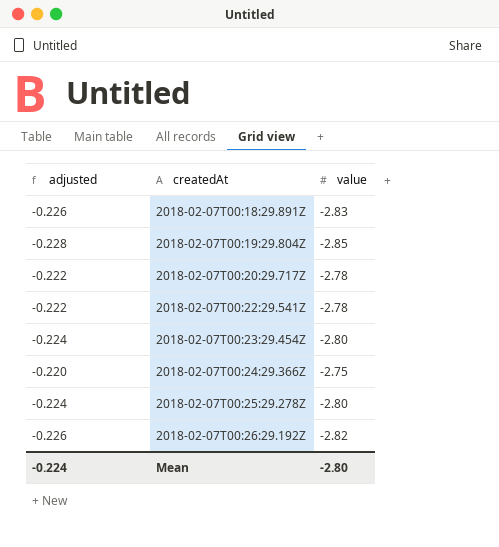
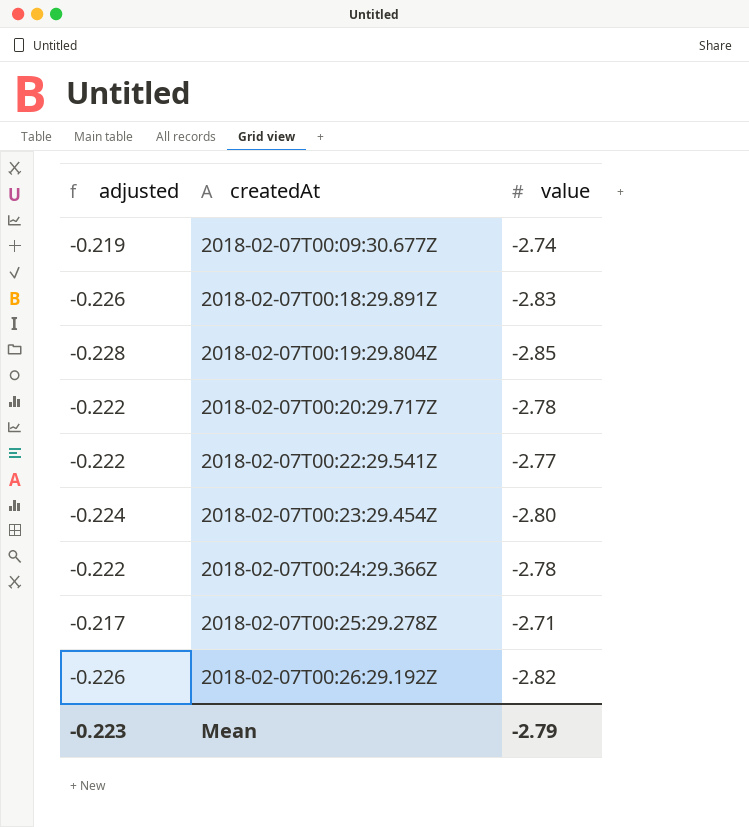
row 2018-02-07T00:09:30.677Z: none -> -0.219 | -2.74
2018-02-07T00:22:29.541Z | value: -2.78 -> -2.77
2018-02-07T00:24:29.366Z | adjusted: -0.220 -> -0.222
2018-02-07T00:24:29.366Z | value: -2.75 -> -2.78
2018-02-07T00:25:29.278Z | adjusted: -0.224 -> -0.217
2018-02-07T00:25:29.278Z | value: -2.80 -> -2.71
Mean | adjusted: -0.224 -> -0.223
Mean | value: -2.80 -> -2.79

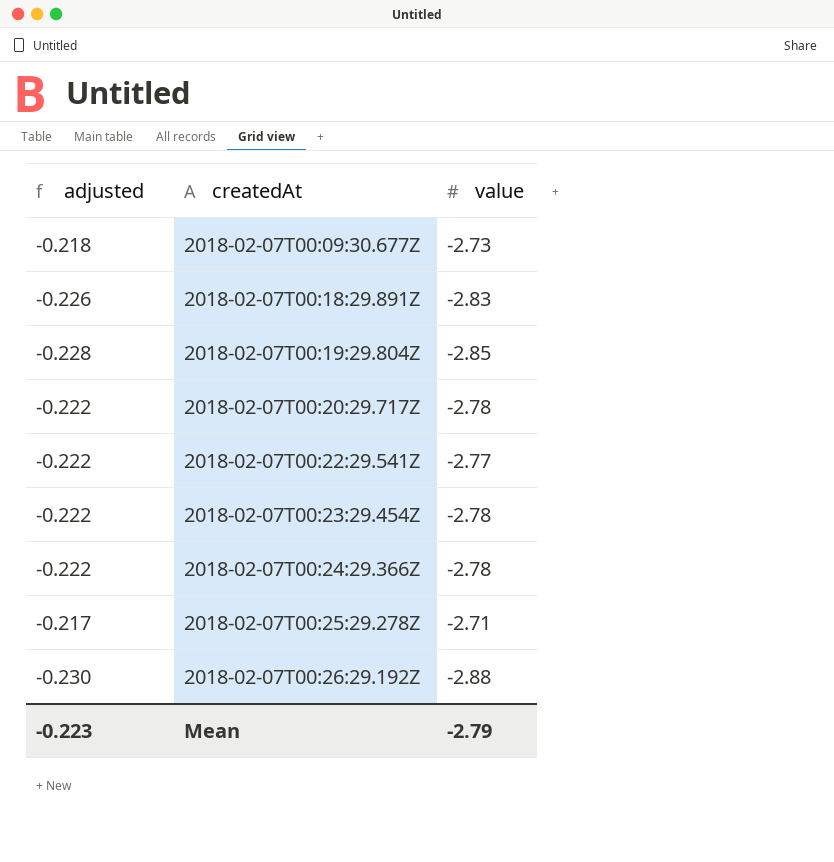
2018-02-07T00:09:30.677Z | adjusted: -0.219 -> -0.218
2018-02-07T00:09:30.677Z | value: -2.74 -> -2.73
2018-02-07T00:23:29.454Z | adjusted: -0.224 -> -0.222
2018-02-07T00:23:29.454Z | value: -2.80 -> -2.78
2018-02-07T00:26:29.192Z | adjusted: -0.226 -> -0.230
2018-02-07T00:26:29.192Z | value: -2.82 -> -2.88

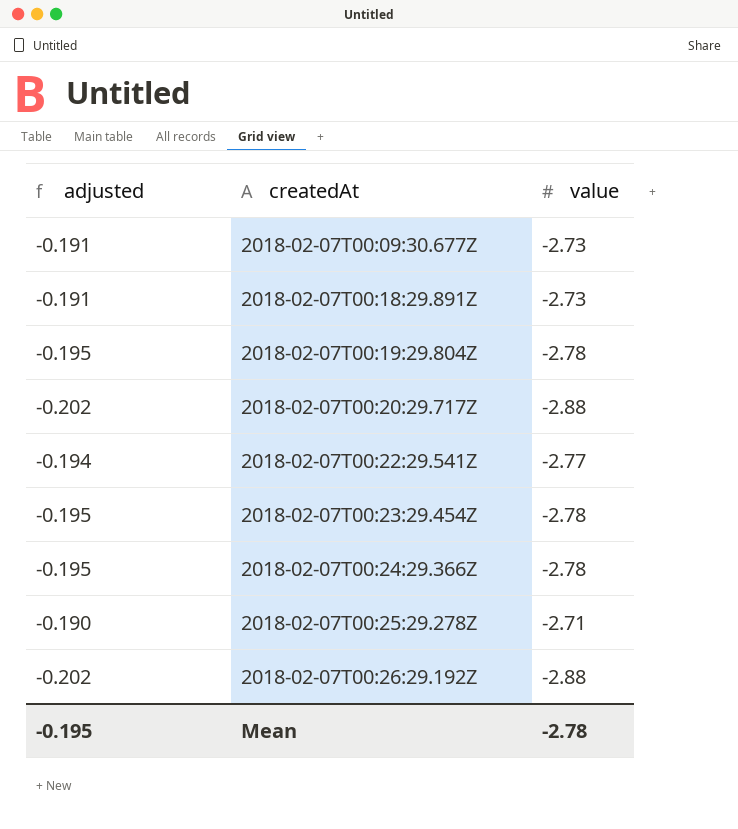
column adjusted | formula: [value] * 0.08 -> [value] * 0.07
2018-02-07T00:18:29.891Z | value: -2.83 -> -2.73
2018-02-07T00:19:29.804Z | value: -2.85 -> -2.78
2018-02-07T00:20:29.717Z | value: -2.78 -> -2.88
Mean | adjusted: -0.223 -> -0.195
Mean | value: -2.79 -> -2.78

